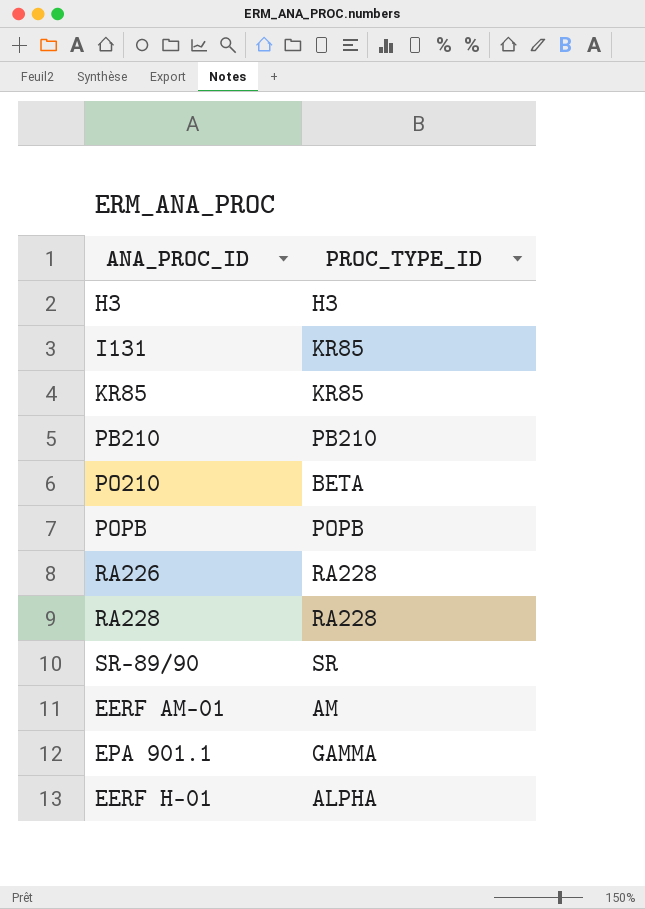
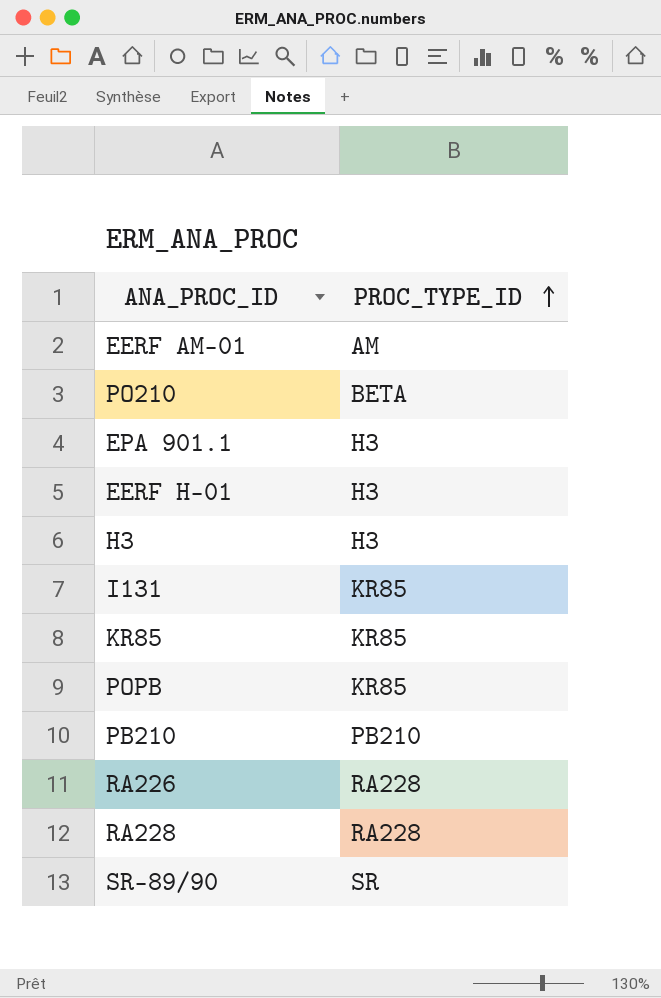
row order: none -> PROC_TYPE_ID ascending
EPA 901.1 | PROC_TYPE_ID: GAMMA -> H3
EERF H-01 | PROC_TYPE_ID: ALPHA -> H3
POPB | PROC_TYPE_ID: POPB -> KR85

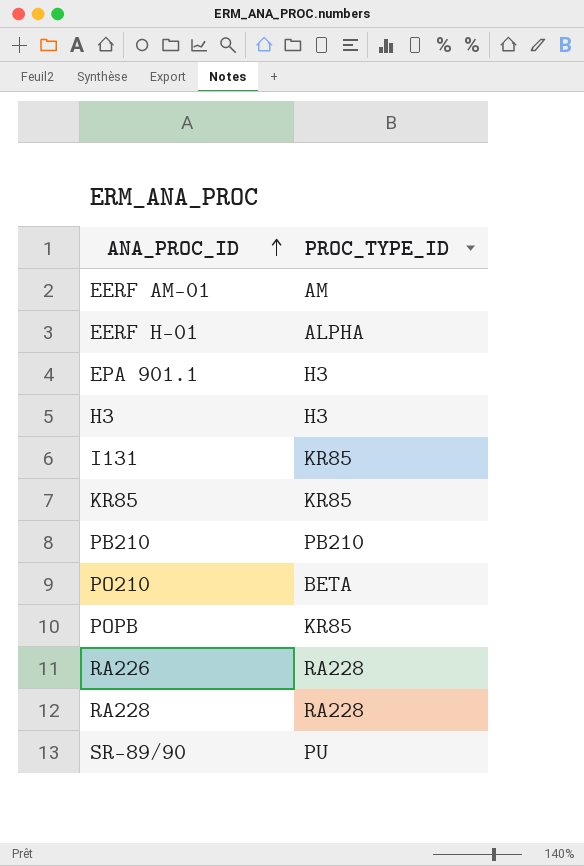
row order: PROC_TYPE_ID ascending -> ANA_PROC_ID ascending
EERF H-01 | PROC_TYPE_ID: H3 -> ALPHA
SR-89/90 | PROC_TYPE_ID: SR -> PU

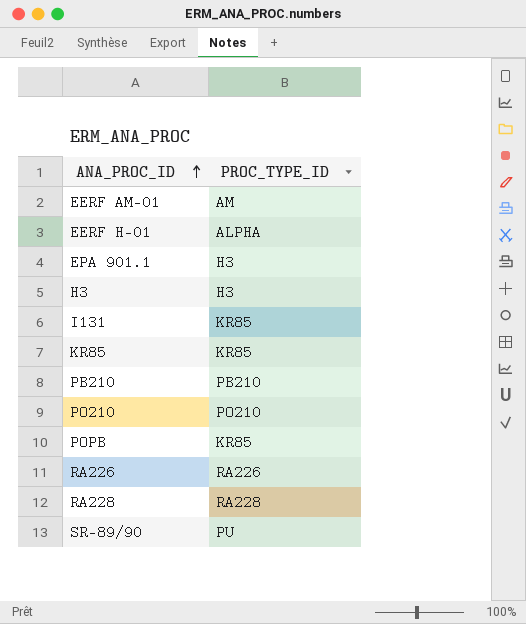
PO210 | PROC_TYPE_ID: BETA -> PO210
RA226 | PROC_TYPE_ID: RA228 -> RA226

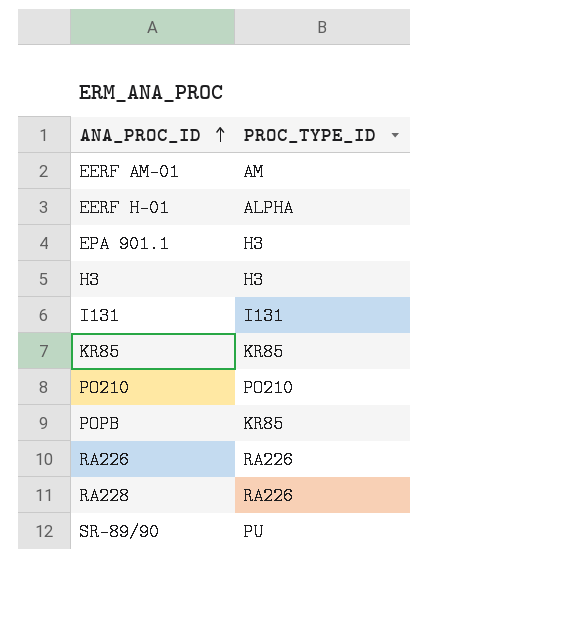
row PB210: PB210 -> none
I131 | PROC_TYPE_ID: KR85 -> I131
RA228 | PROC_TYPE_ID: RA228 -> RA226

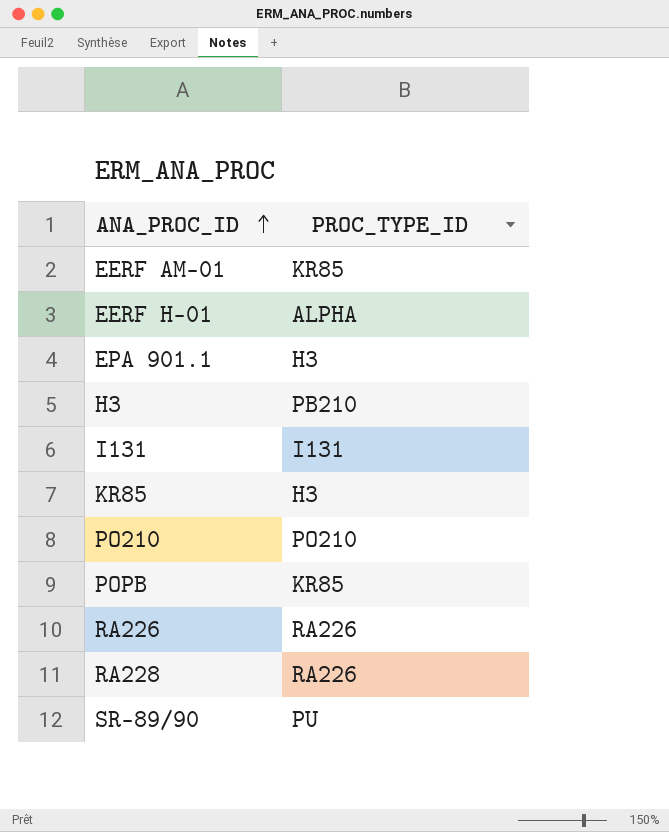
EERF AM-01 | PROC_TYPE_ID: AM -> KR85
H3 | PROC_TYPE_ID: H3 -> PB210
KR85 | PROC_TYPE_ID: KR85 -> H3

